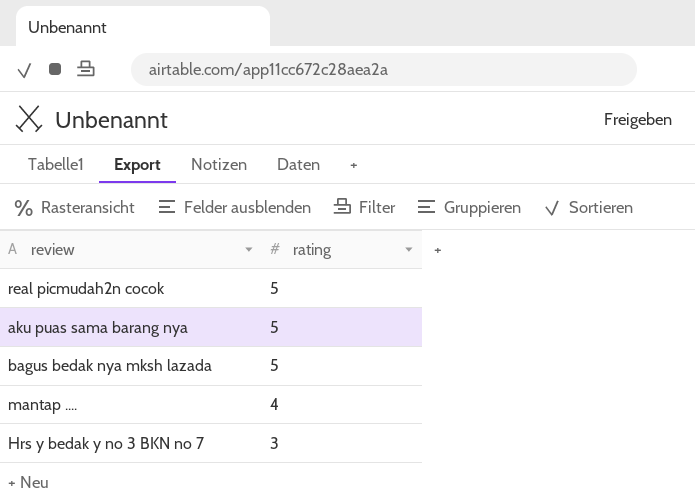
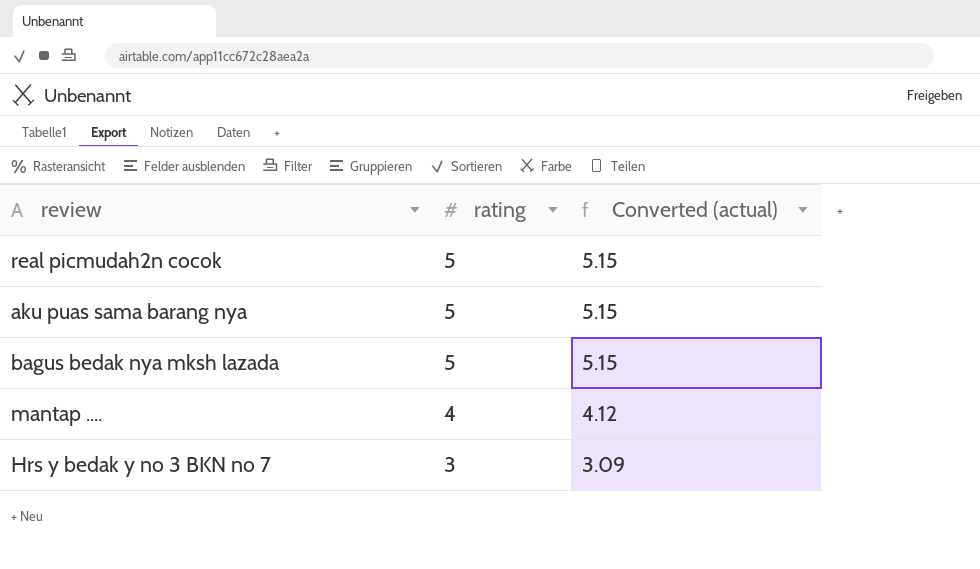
column Converted (actual) | formula: none -> [rating] * 1.03

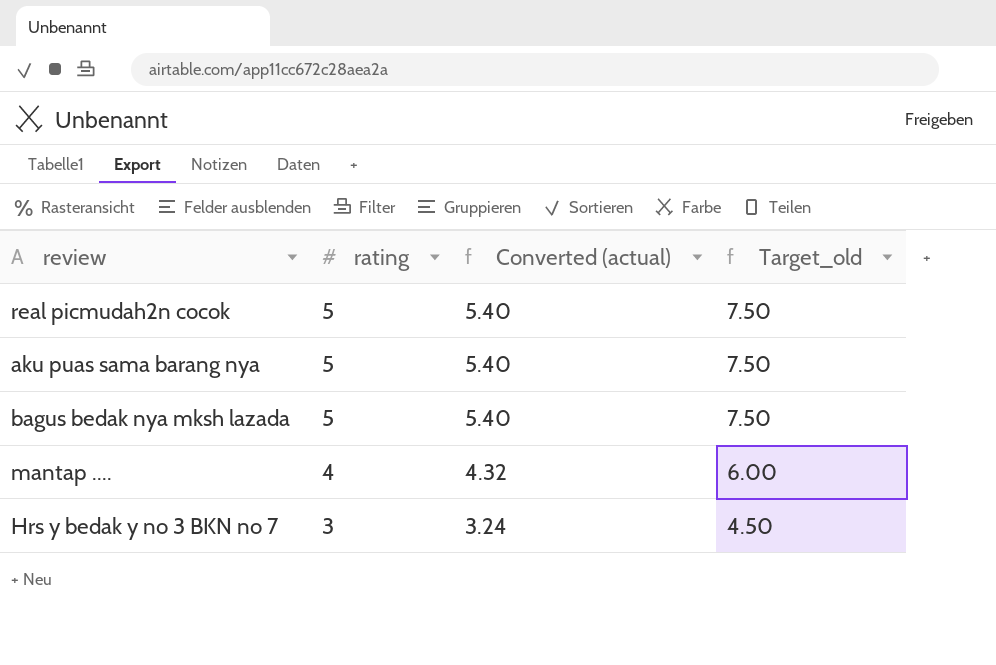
column Converted (actual) | formula: [rating] * 1.03 -> [rating] * 1.08
column Target_old | formula: none -> [rating] * 1.5

